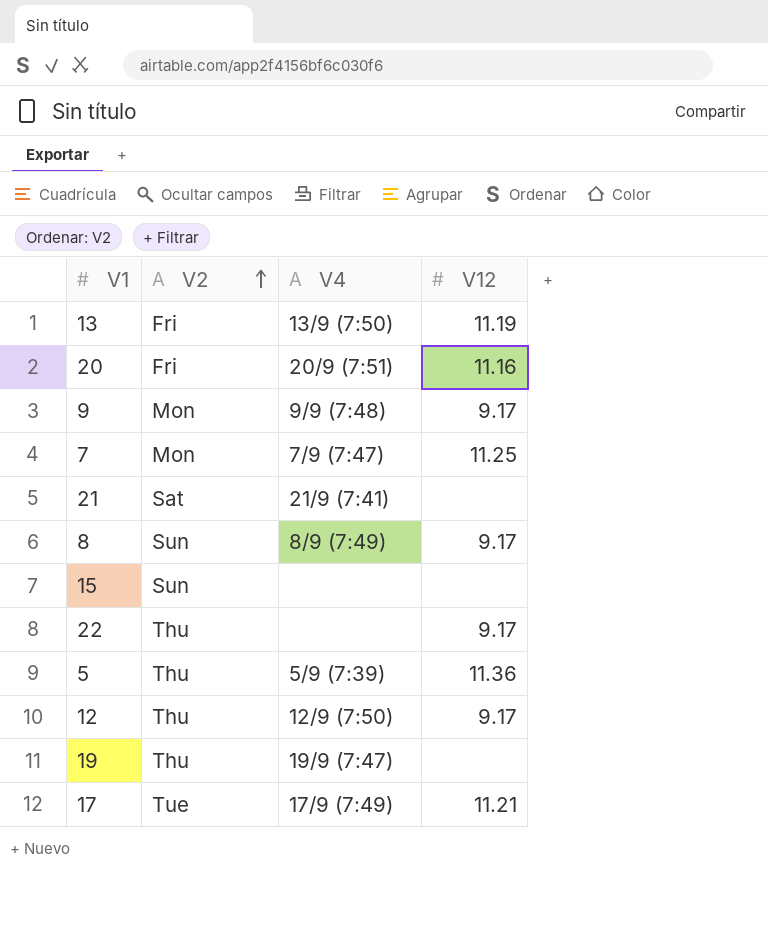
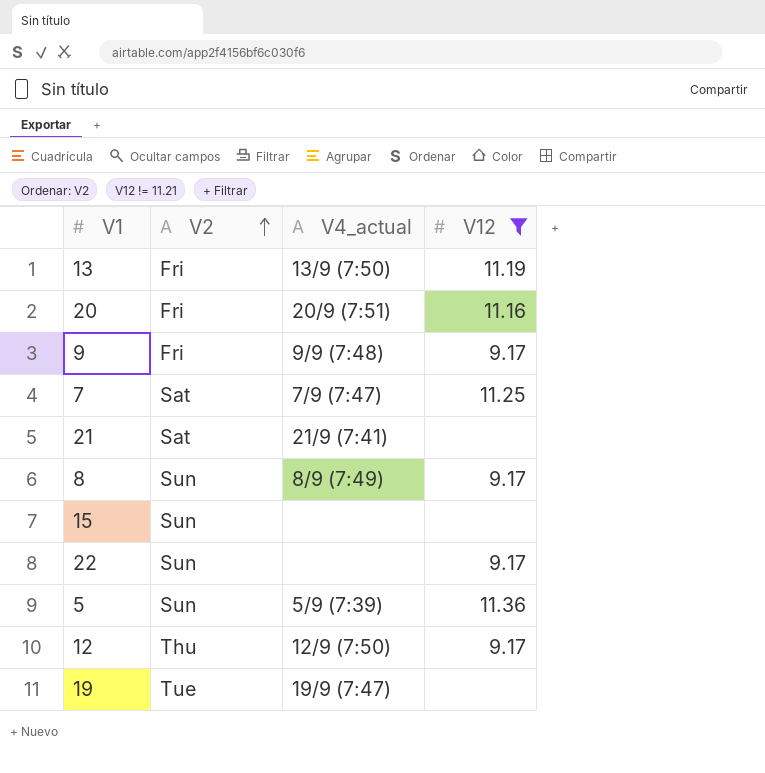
filter: none -> V12 != 11.21
column name: V4 -> V4_actual
9 | V2: Mon -> Fri
7 | V2: Mon -> Sat
22 | V2: Thu -> Sun
5 | V2: Thu -> Sun
19 | V2: Thu -> Tue

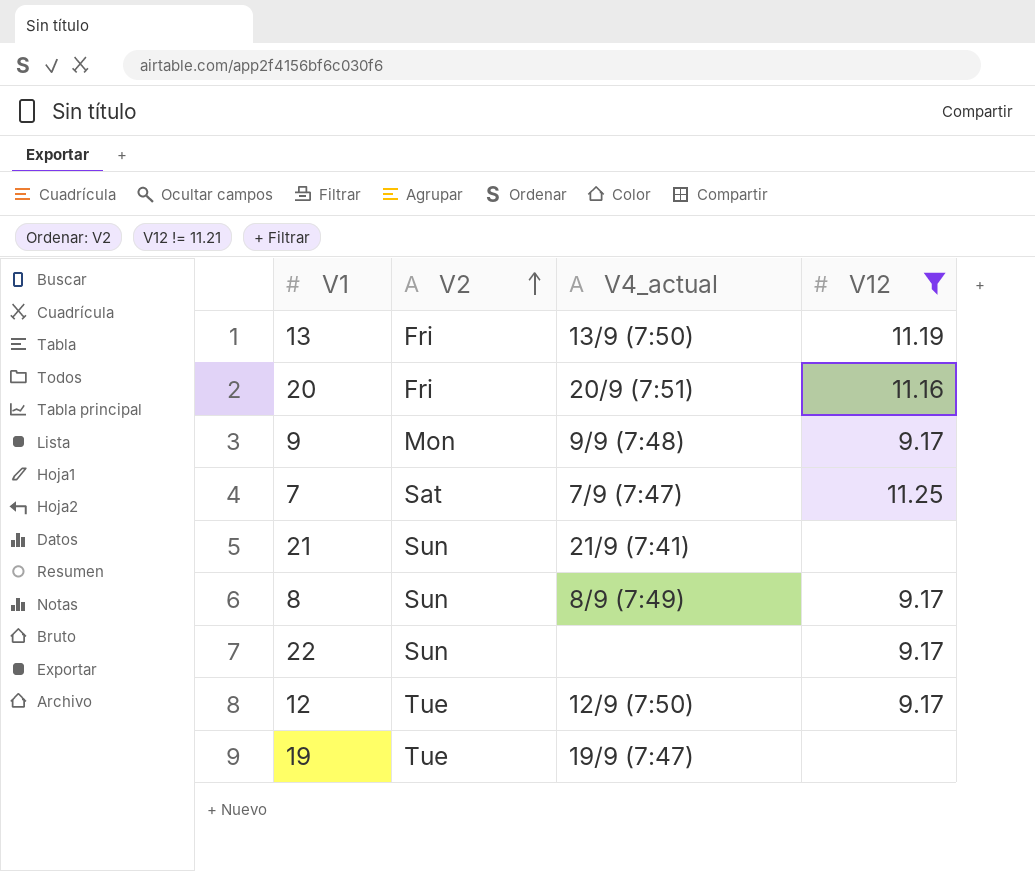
row 15: Sun | none | none -> none
row 5: Sun | 5/9 (7:39) | 11.36 -> none
9 | V2: Fri -> Mon
21 | V2: Sat -> Sun
12 | V2: Thu -> Tue

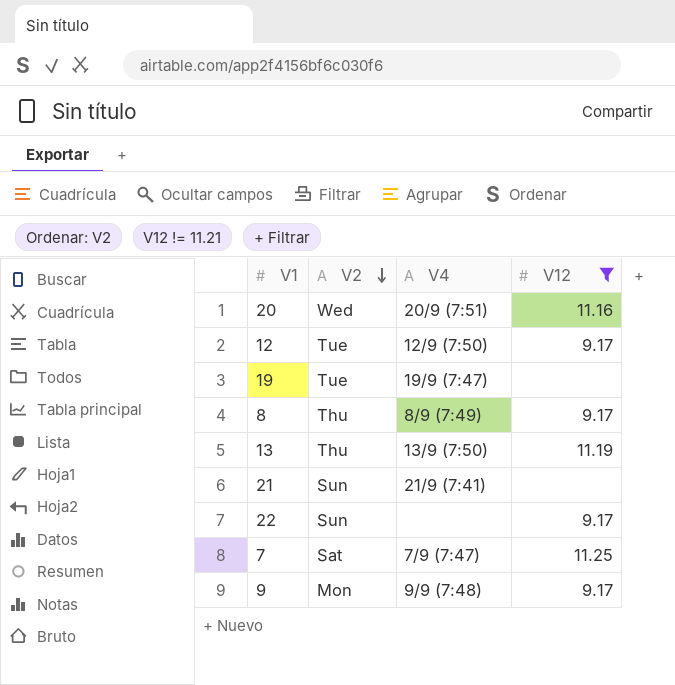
row order: V2 ascending -> V2 descending
column name: V4_actual -> V4
20 | V2: Fri -> Wed
8 | V2: Sun -> Thu
13 | V2: Fri -> Thu

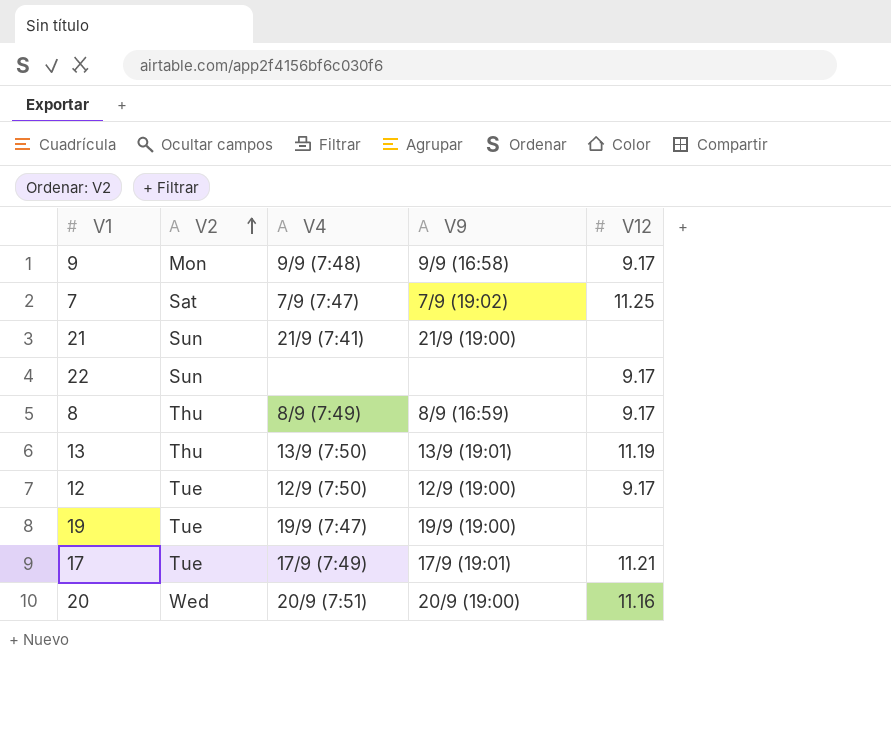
filter: V12 != 11.21 -> none
row order: V2 descending -> V2 ascending
column V9 | position: none -> 4

